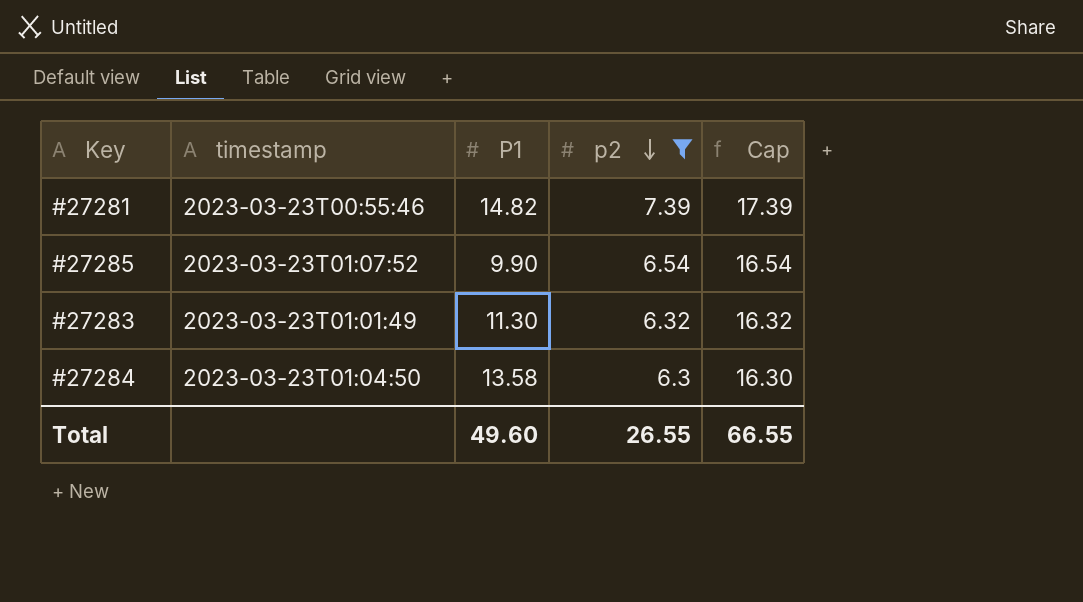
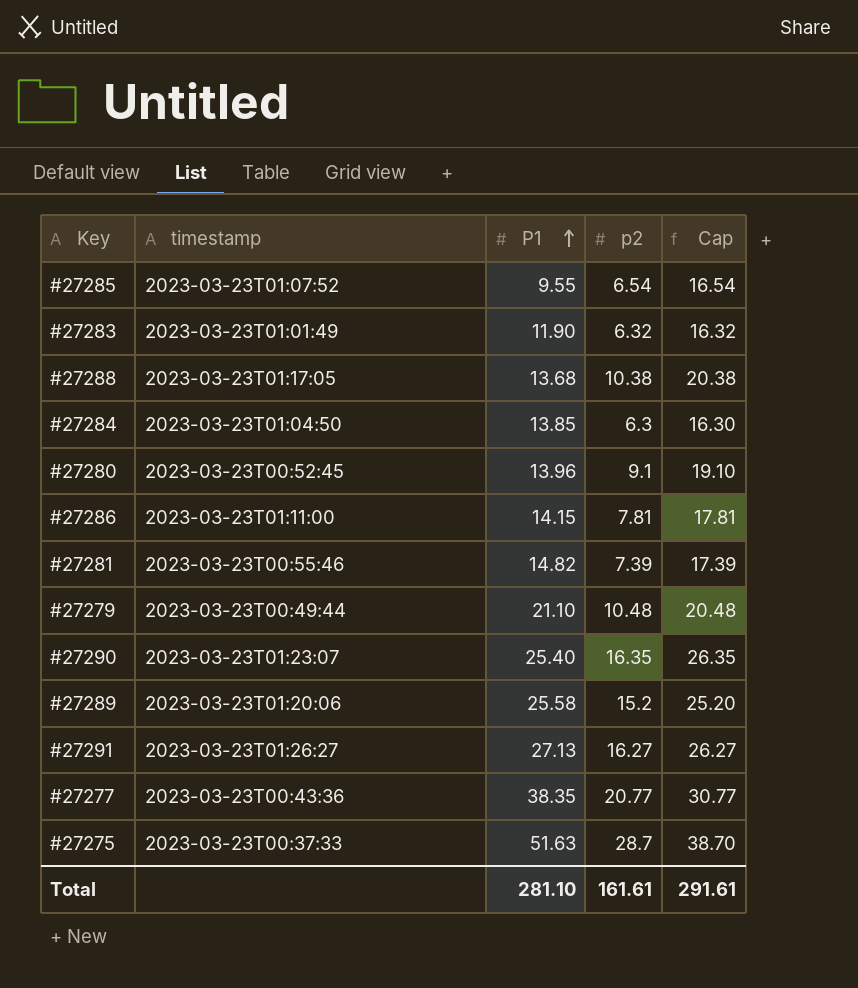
filter: p2 <= 7.39 -> none
row order: p2 descending -> P1 ascending
#27285 | P1: 9.90 -> 9.55
#27283 | P1: 11.30 -> 11.90
#27284 | P1: 13.58 -> 13.85
Total | P1: 49.60 -> 281.10
Total | p2: 26.55 -> 161.61
Total | Cap: 66.55 -> 291.61

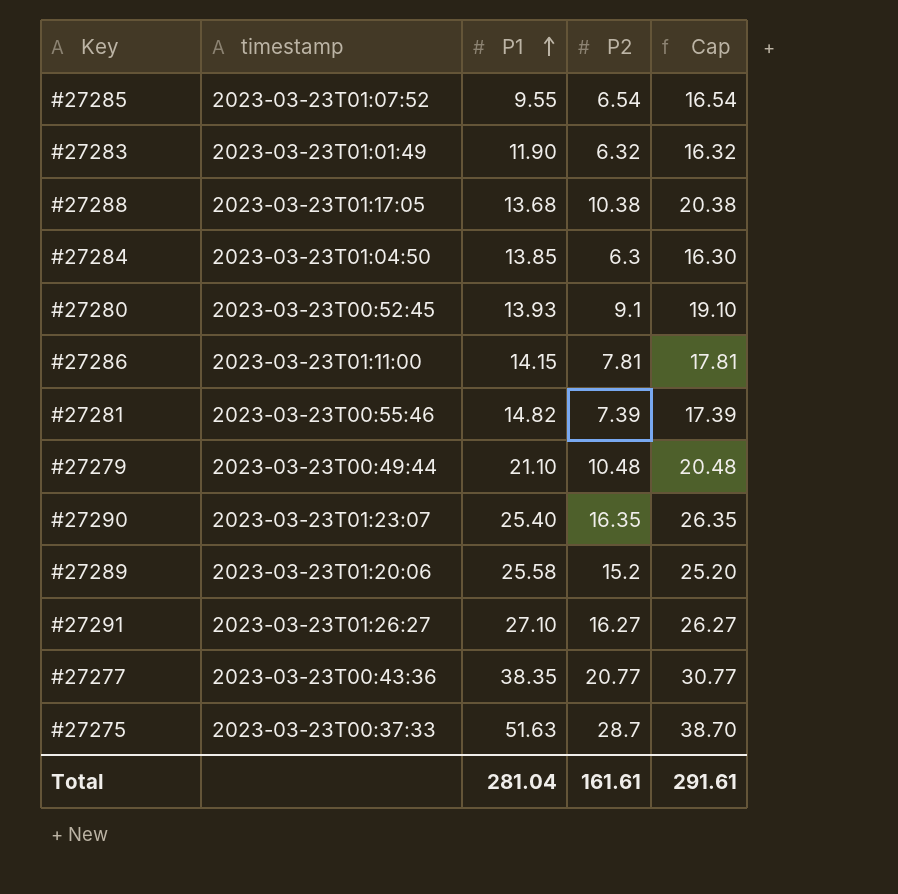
column name: p2 -> P2
#27280 | P1: 13.96 -> 13.93
#27291 | P1: 27.13 -> 27.10
Total | P1: 281.10 -> 281.04

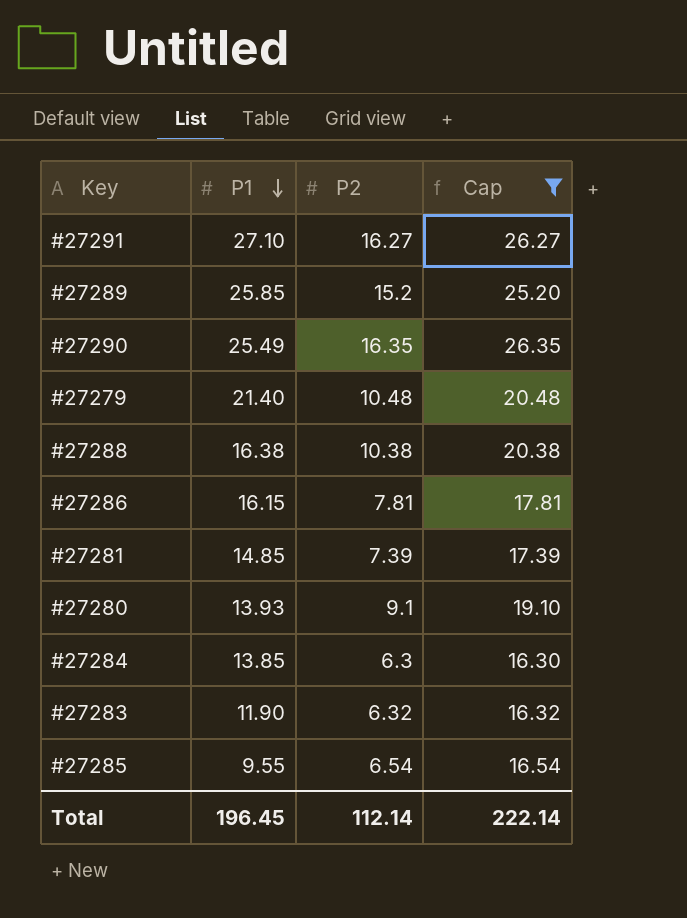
filter: none -> Cap <= 26.35
row order: P1 ascending -> P1 descending
column timestamp | position: 2 -> none
#27289 | P1: 25.58 -> 25.85
#27290 | P1: 25.40 -> 25.49
#27279 | P1: 21.10 -> 21.40
#27288 | P1: 13.68 -> 16.38
#27286 | P1: 14.15 -> 16.15
#27281 | P1: 14.82 -> 14.85
Total | P1: 281.04 -> 196.45
Total | P2: 161.61 -> 112.14
Total | Cap: 291.61 -> 222.14

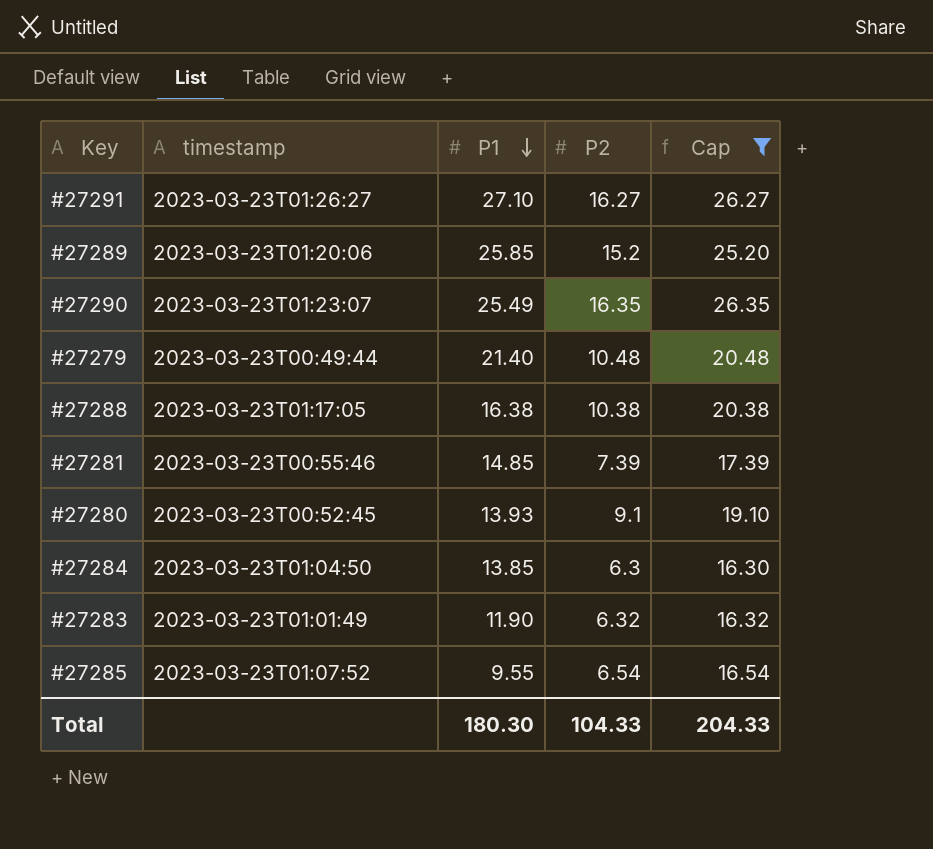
column timestamp | position: none -> 2
row #27286: 16.15 | 7.81 | 17.81 -> none
Total | P1: 196.45 -> 180.30
Total | P2: 112.14 -> 104.33
Total | Cap: 222.14 -> 204.33

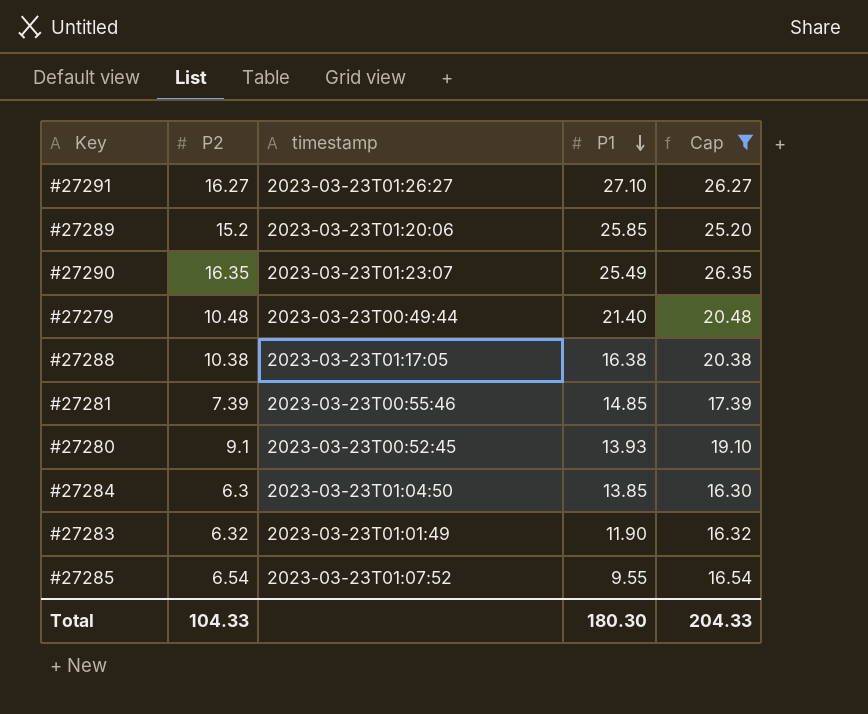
column P2 | position: 4 -> 2

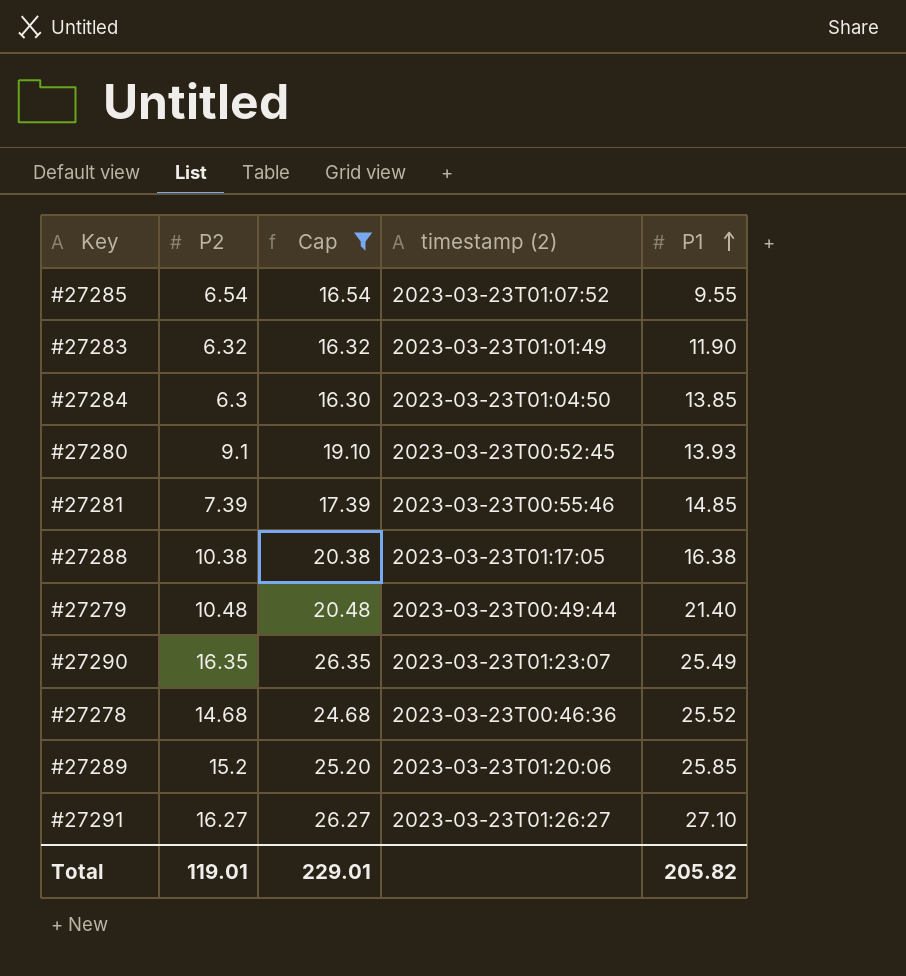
row order: P1 descending -> P1 ascending
column Cap | position: 5 -> 3
column name: timestamp -> timestamp (2)
row #27278: none -> 14.68 | 24.68 | 2023-03-23T00:46:36 | 25.52
Total | P2: 104.33 -> 119.01
Total | Cap: 204.33 -> 229.01
Total | P1: 180.30 -> 205.82

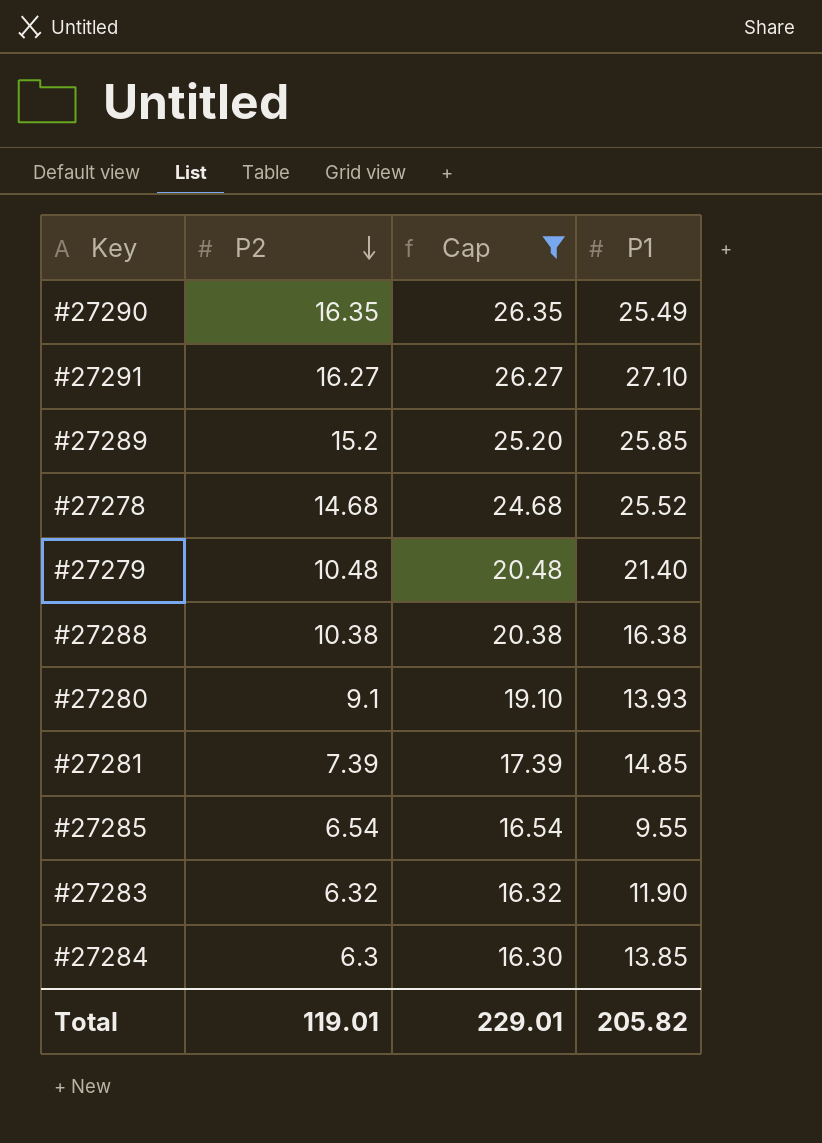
row order: P1 ascending -> P2 descending
column timestamp (2) | position: 4 -> none

